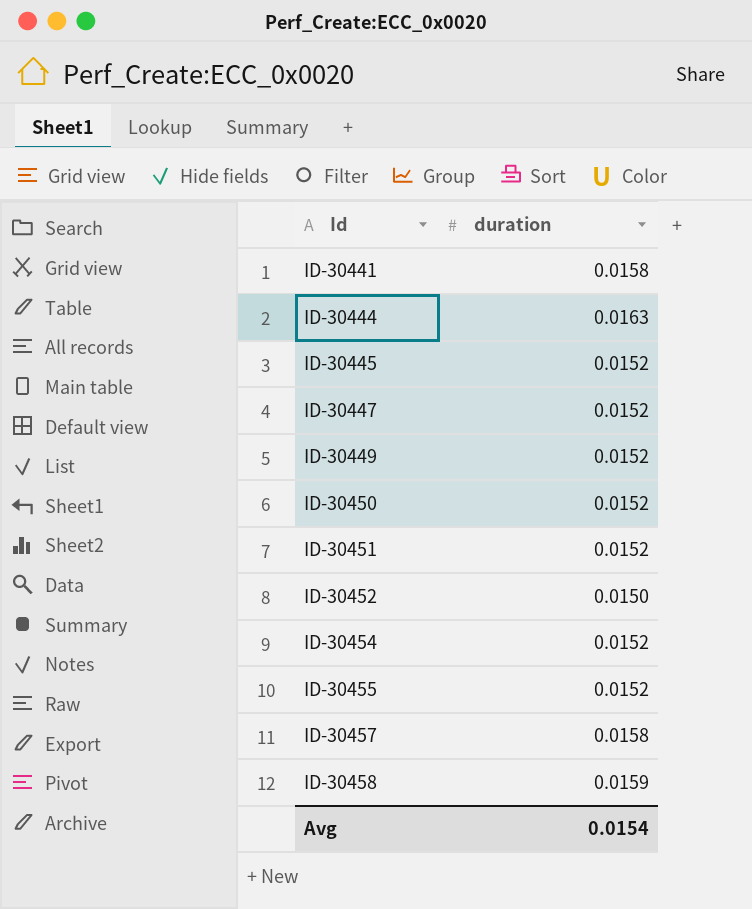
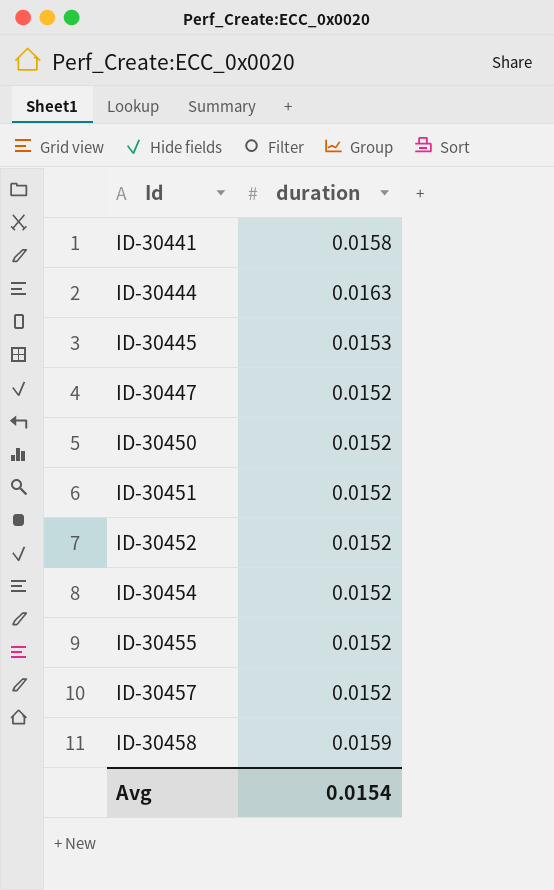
row ID-30449: 0.0152 -> none
ID-30445 | duration: 0.0152 -> 0.0153
ID-30452 | duration: 0.0150 -> 0.0152
ID-30457 | duration: 0.0158 -> 0.0152

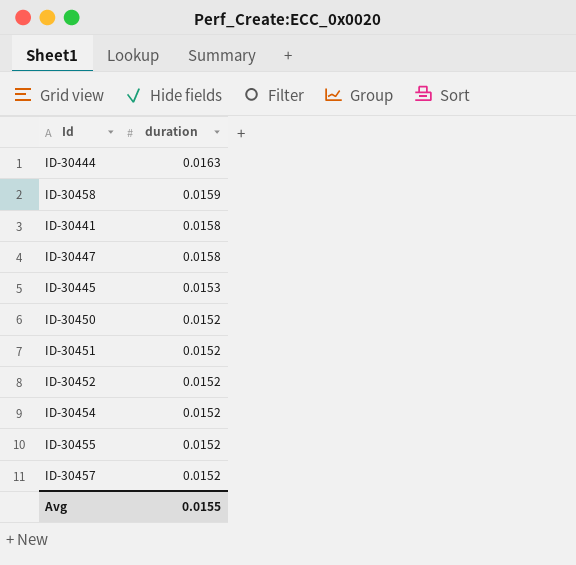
row order: Id ascending -> duration descending
ID-30447 | duration: 0.0152 -> 0.0158
Avg | duration: 0.0154 -> 0.0155

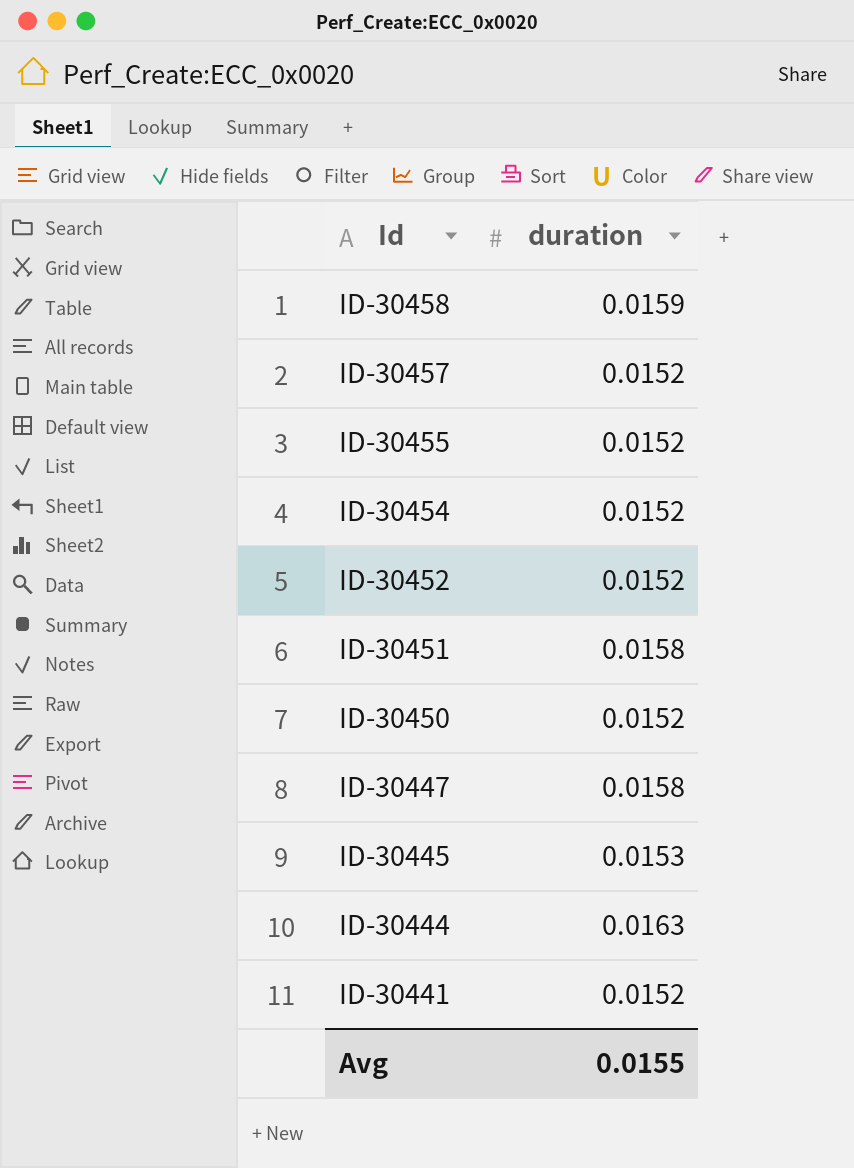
row order: duration descending -> Id descending
ID-30451 | duration: 0.0152 -> 0.0158
ID-30441 | duration: 0.0158 -> 0.0152

